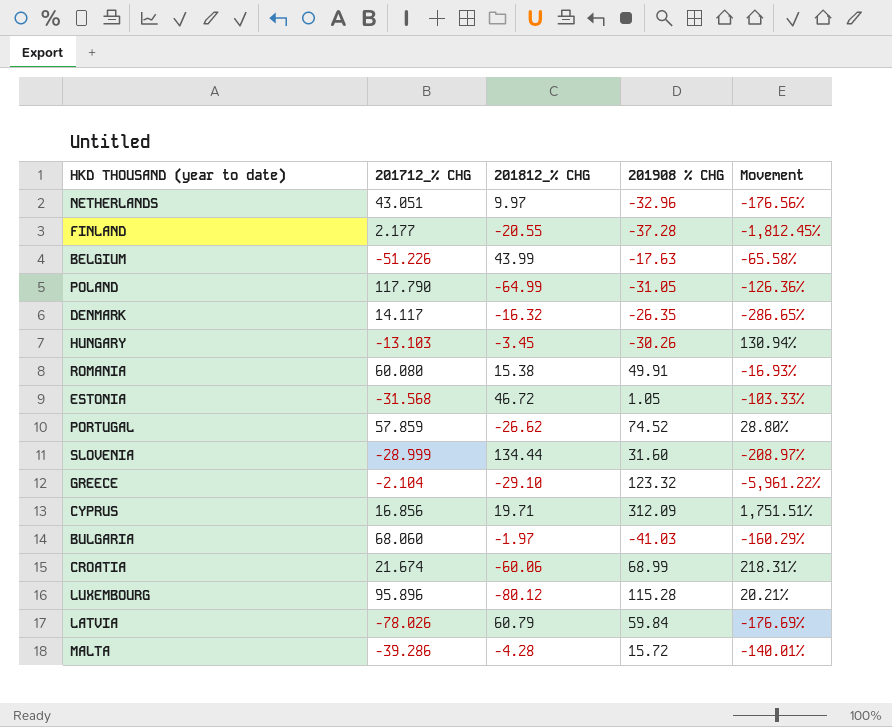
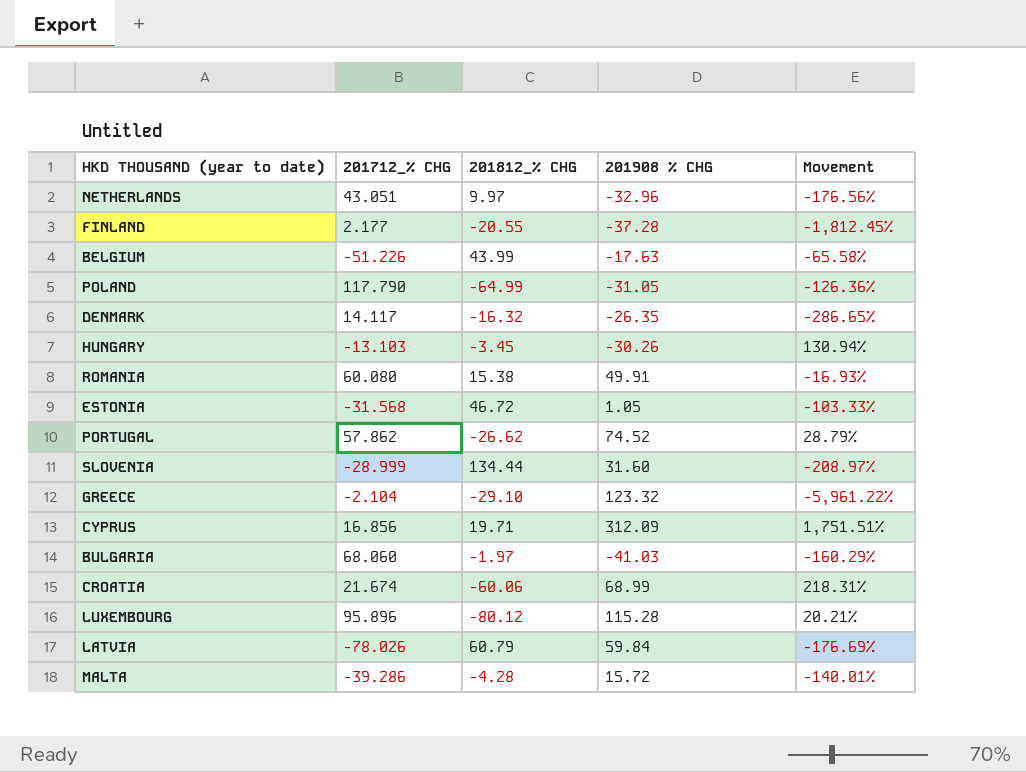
PORTUGAL | 201712_% CHG: 57.859 -> 57.862
PORTUGAL | Movement: 28.80% -> 28.79%

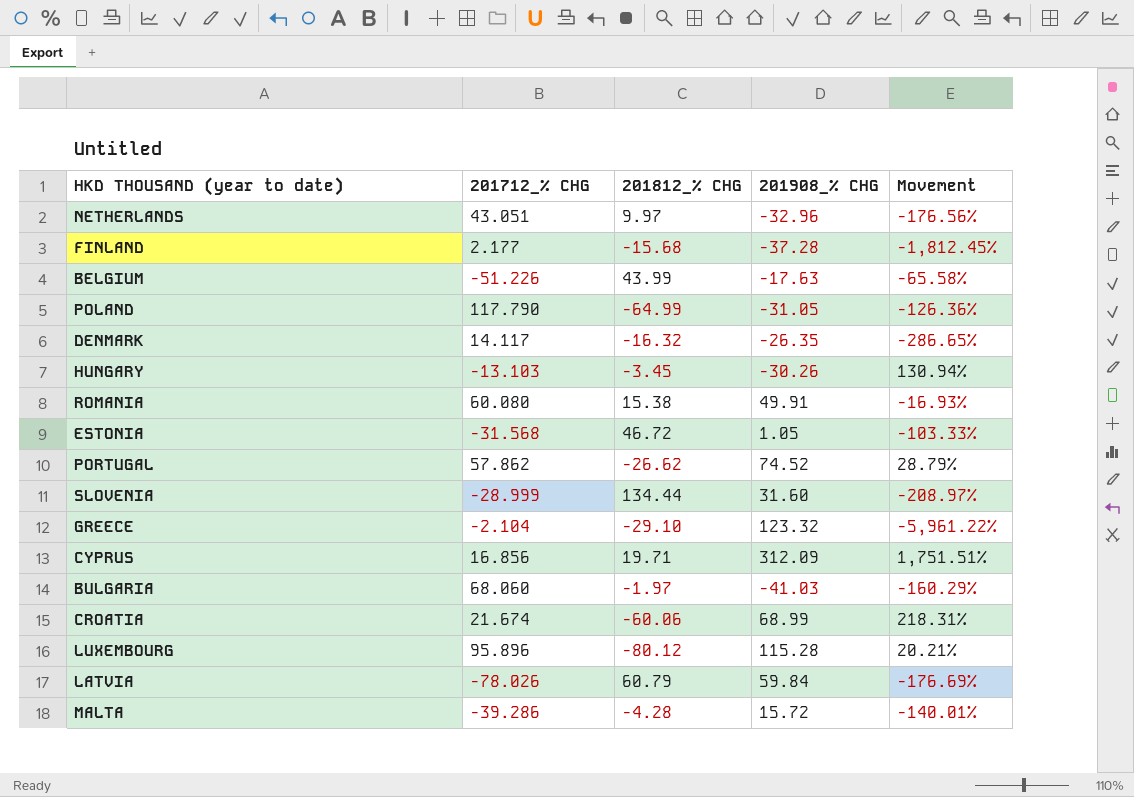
column name: 201908 % CHG -> 201908_% CHG
FINLAND | 201812_% CHG: -20.55 -> -15.68

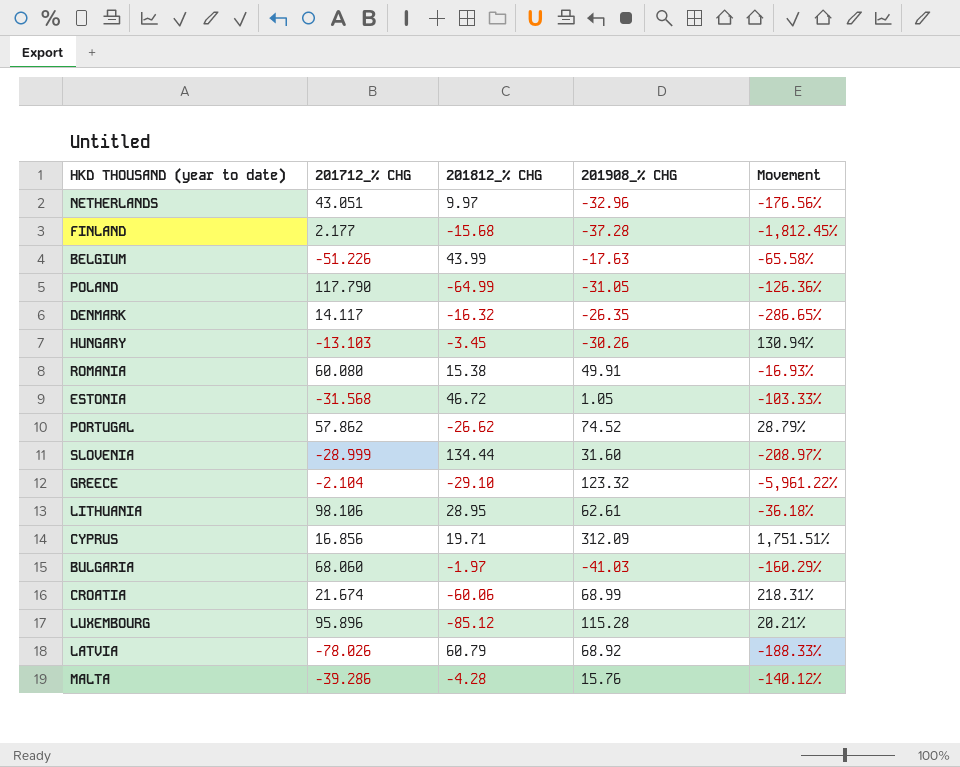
row LITHUANIA: none -> 98.106 | 28.95 | 62.61 | -36.18%
LUXEMBOURG | 201812_% CHG: -80.12 -> -85.12
LATVIA | 201908_% CHG: 59.84 -> 68.92
LATVIA | Movement: -176.69% -> -188.33%
MALTA | 201908_% CHG: 15.72 -> 15.76
MALTA | Movement: -140.01% -> -140.12%

